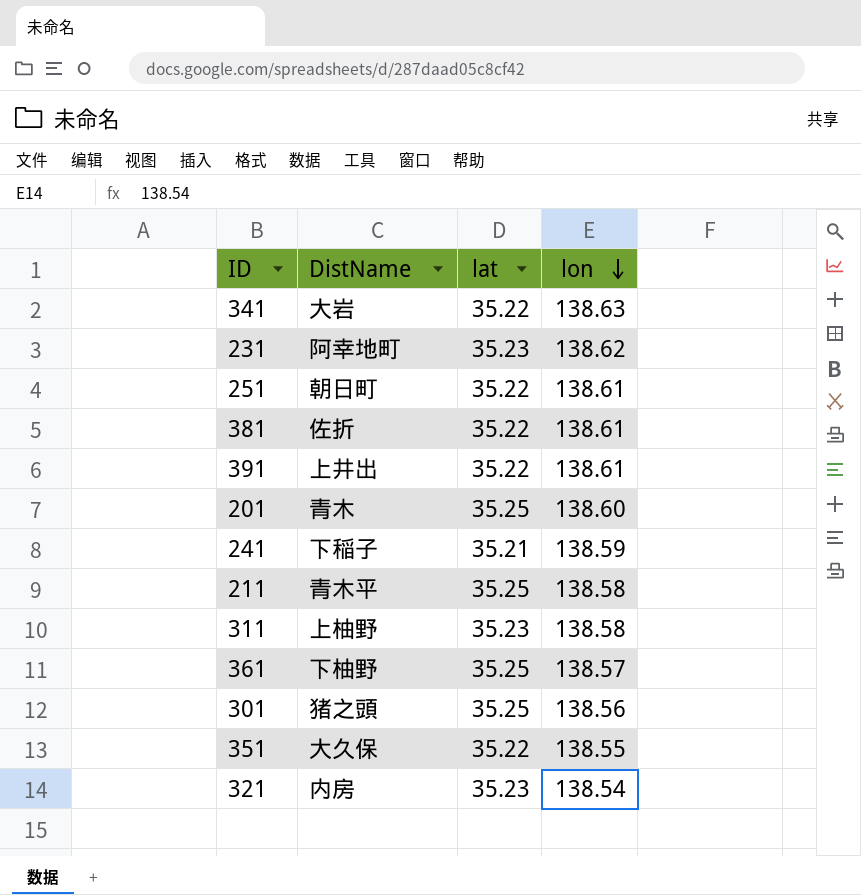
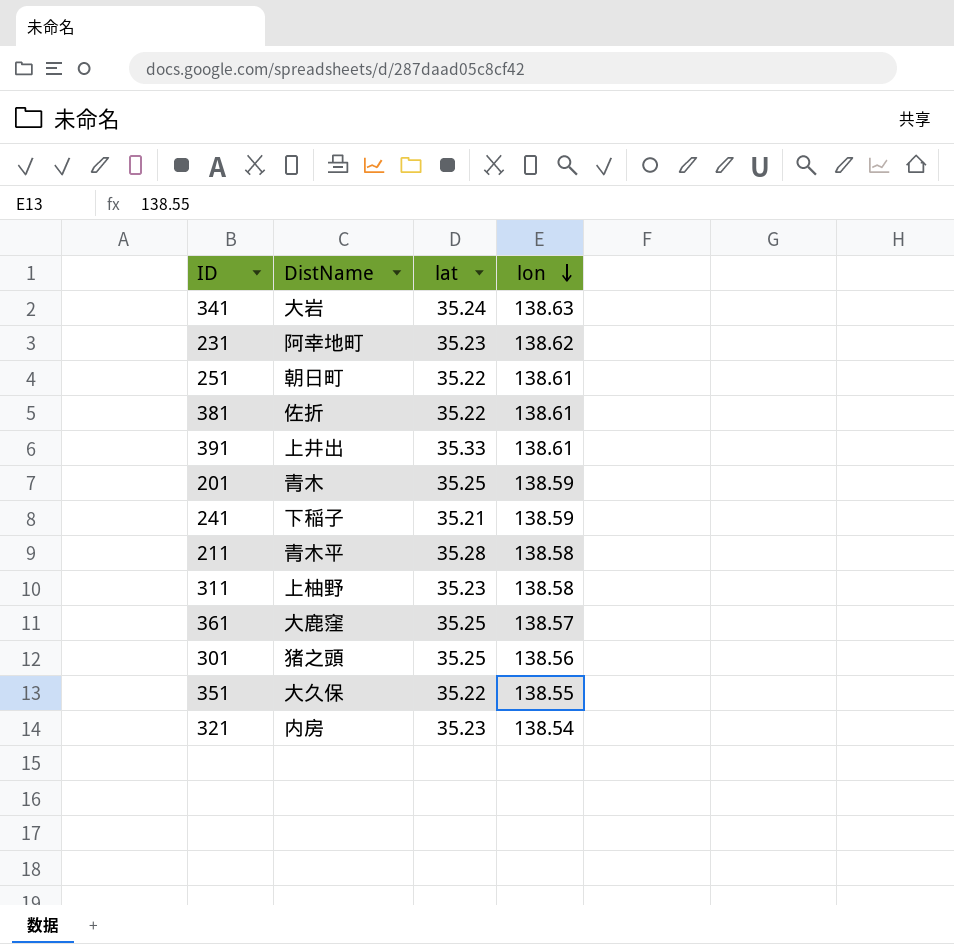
341 | lat: 35.22 -> 35.24
391 | lat: 35.22 -> 35.33
201 | lon: 138.60 -> 138.59
211 | lat: 35.25 -> 35.28
361 | DistName: 下柚野 -> 大鹿窪

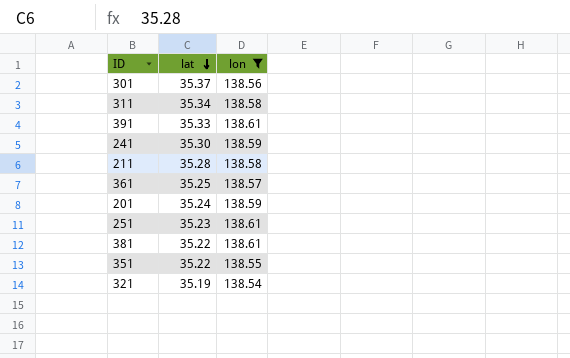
filter: none -> lon <= 138.61
row order: lon descending -> lat descending
column DistName | position: 2 -> none
301 | lat: 35.25 -> 35.37
311 | lat: 35.23 -> 35.34
241 | lat: 35.21 -> 35.30
201 | lat: 35.25 -> 35.24
251 | lat: 35.22 -> 35.23
321 | lat: 35.23 -> 35.19

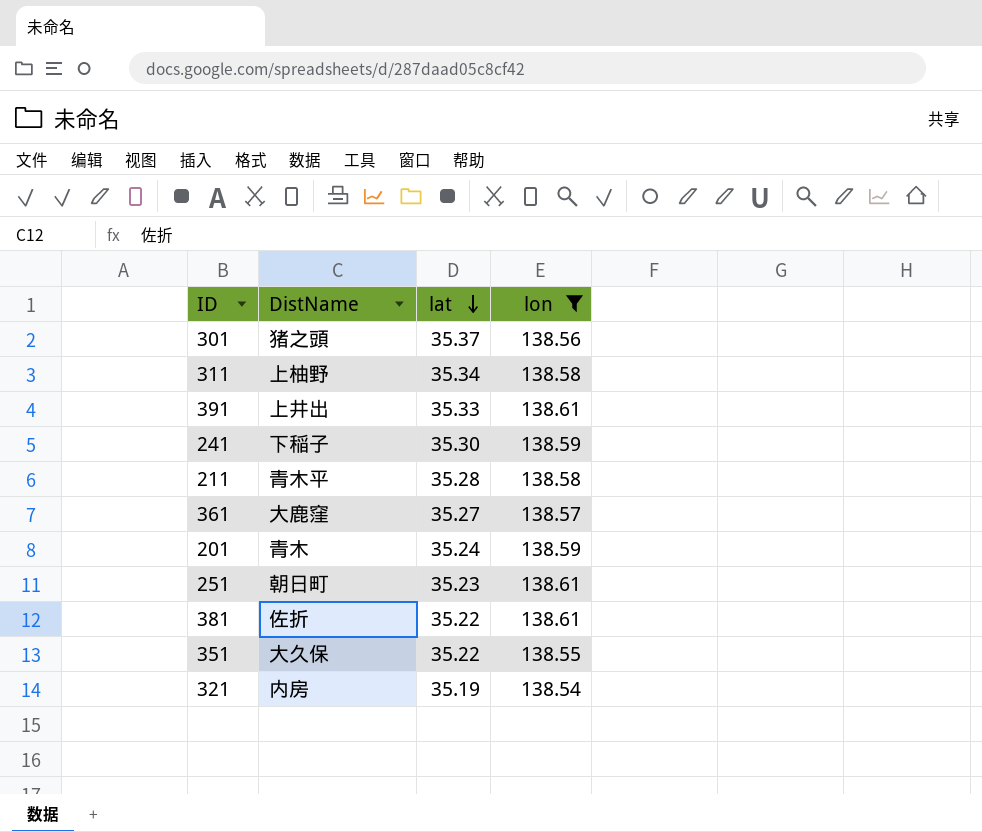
column DistName | position: none -> 2
361 | lat: 35.25 -> 35.27

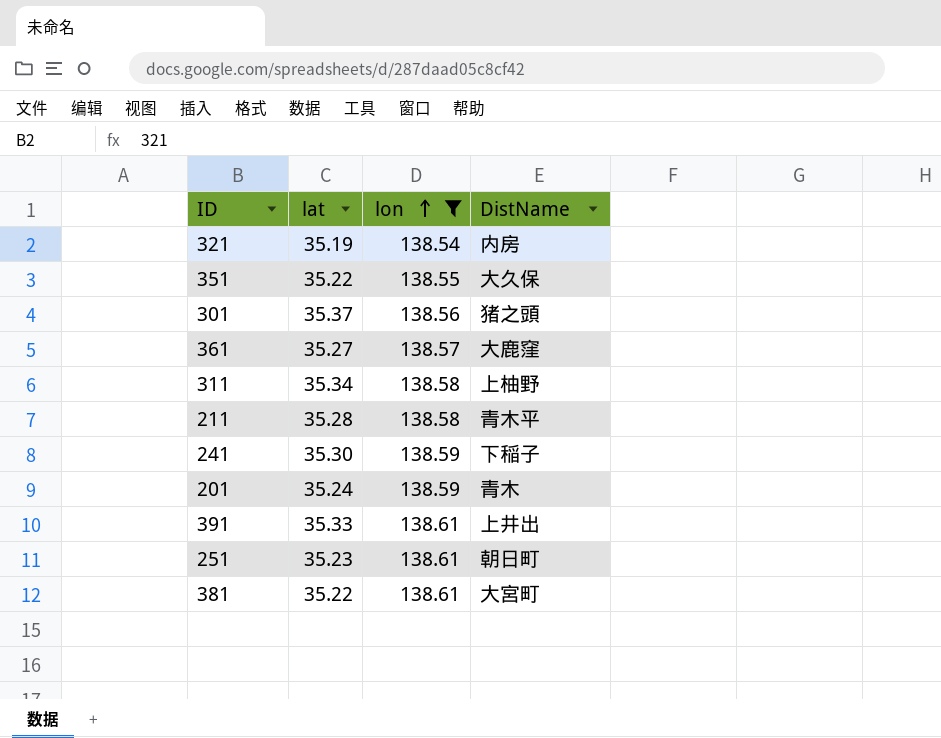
row order: lat descending -> lon ascending
column DistName | position: 2 -> 4
381 | DistName: 佐折 -> 大宮町

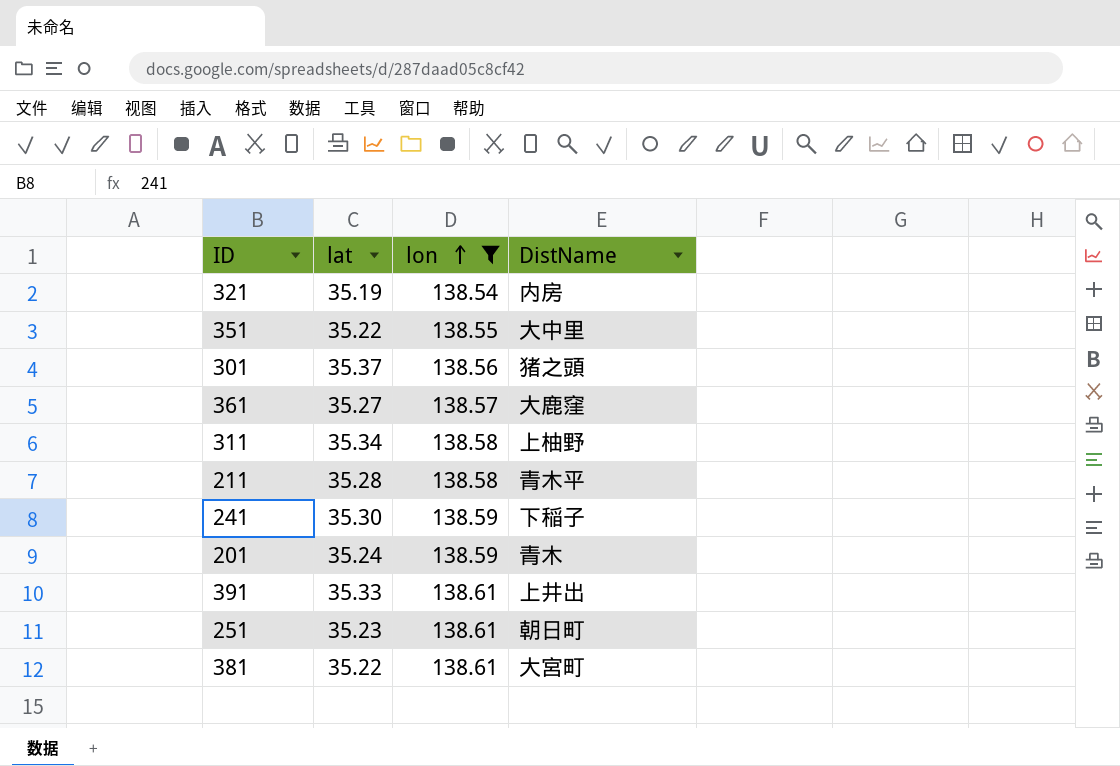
351 | DistName: 大久保 -> 大中里

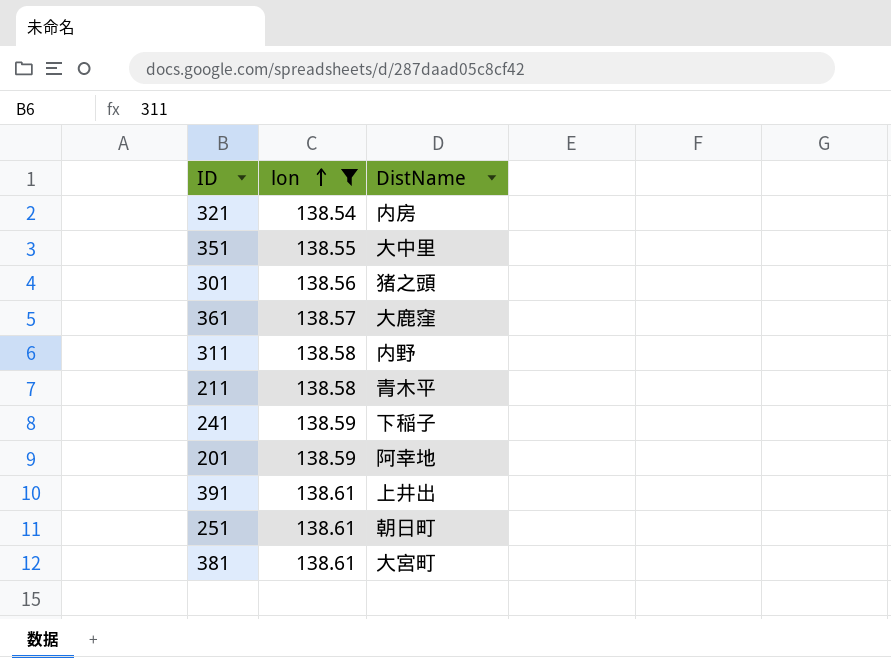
column lat | position: 2 -> none
311 | DistName: 上柚野 -> 内野
201 | DistName: 青木 -> 阿幸地

